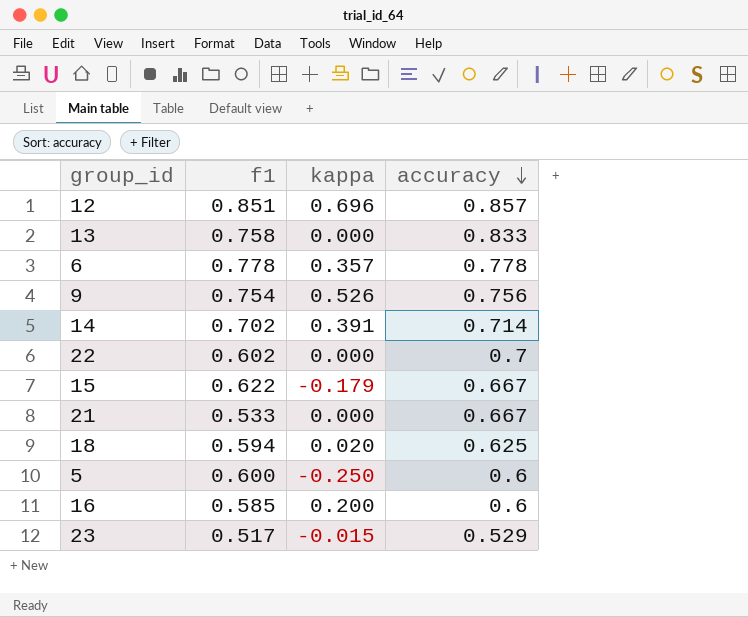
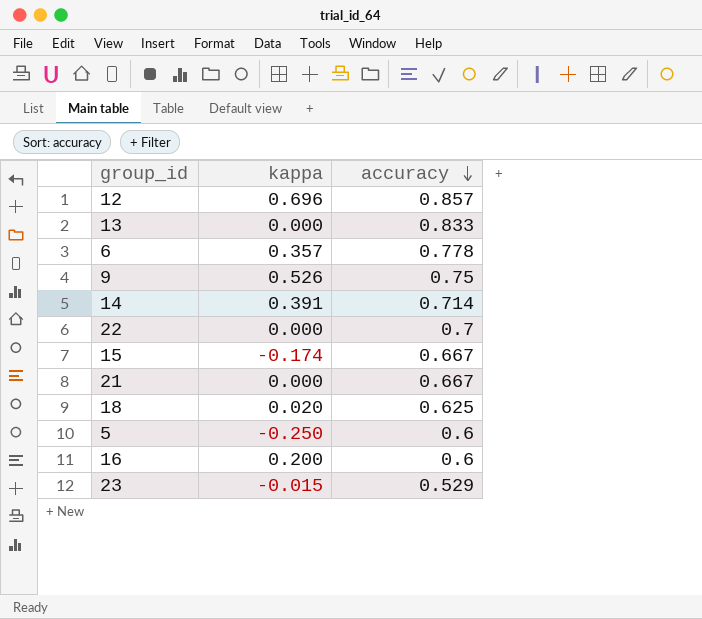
column f1 | position: 2 -> none
9 | accuracy: 0.756 -> 0.75
15 | kappa: -0.179 -> -0.174

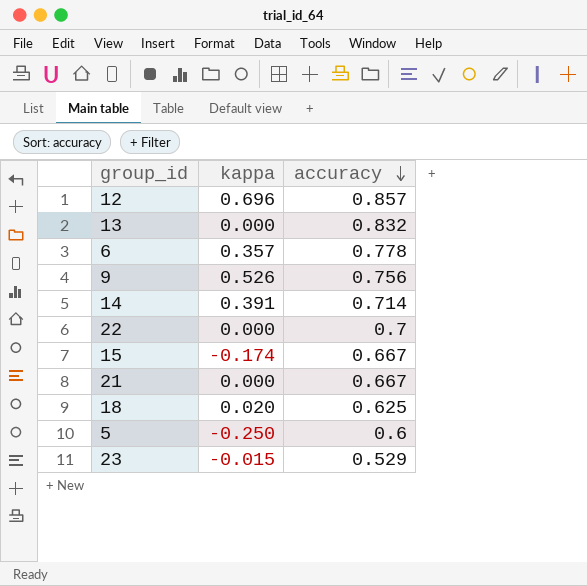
row 16: 0.200 | 0.6 -> none
13 | accuracy: 0.833 -> 0.832
9 | accuracy: 0.75 -> 0.756

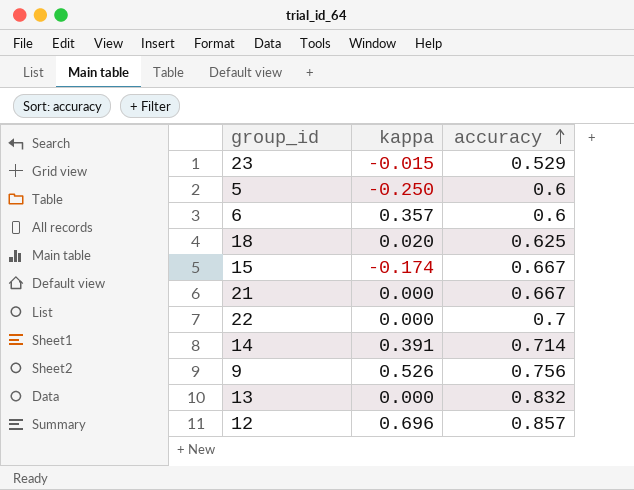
row order: accuracy descending -> accuracy ascending
6 | accuracy: 0.778 -> 0.6

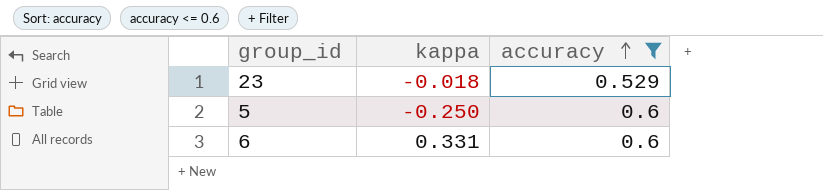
filter: none -> accuracy <= 0.6
23 | kappa: -0.015 -> -0.018
6 | kappa: 0.357 -> 0.331

